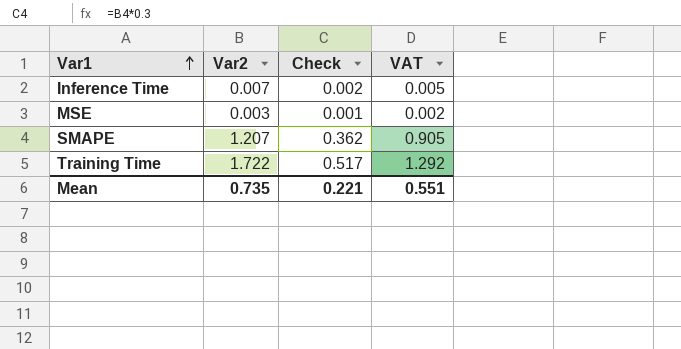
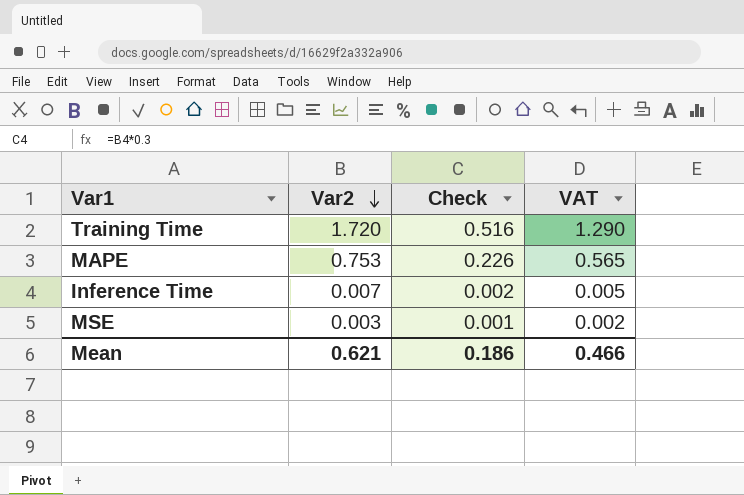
row order: Var1 ascending -> Var2 descending
row SMAPE: 1.207 | 0.362 | 0.905 -> none
Training Time | Var2: 1.722 -> 1.720
Training Time | Check: 0.517 -> 0.516
Training Time | VAT: 1.292 -> 1.290
row MAPE: none -> 0.753 | 0.226 | 0.565
Mean | Var2: 0.735 -> 0.621
Mean | Check: 0.221 -> 0.186
Mean | VAT: 0.551 -> 0.466

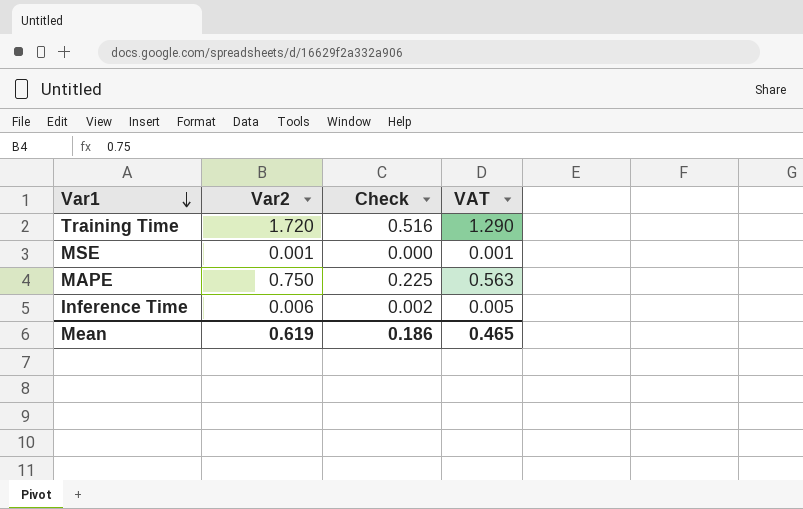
row order: Var2 descending -> Var1 descending
MSE | Var2: 0.003 -> 0.001
MSE | Check: 0.001 -> 0.000
MSE | VAT: 0.002 -> 0.001
MAPE | Var2: 0.753 -> 0.750
MAPE | Check: 0.226 -> 0.225
MAPE | VAT: 0.565 -> 0.563
Inference Time | Var2: 0.007 -> 0.006
Mean | Var2: 0.621 -> 0.619
Mean | VAT: 0.466 -> 0.465

